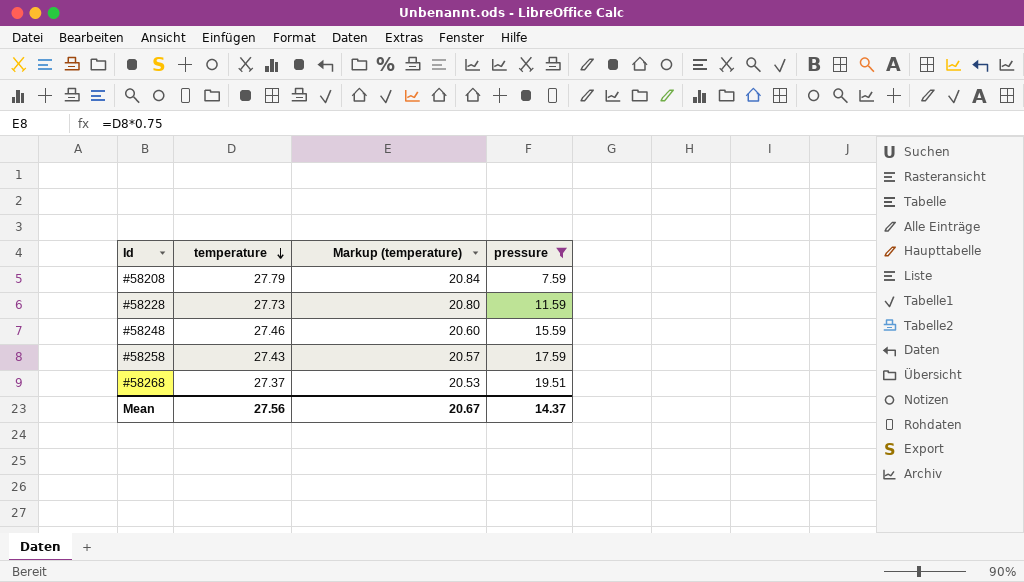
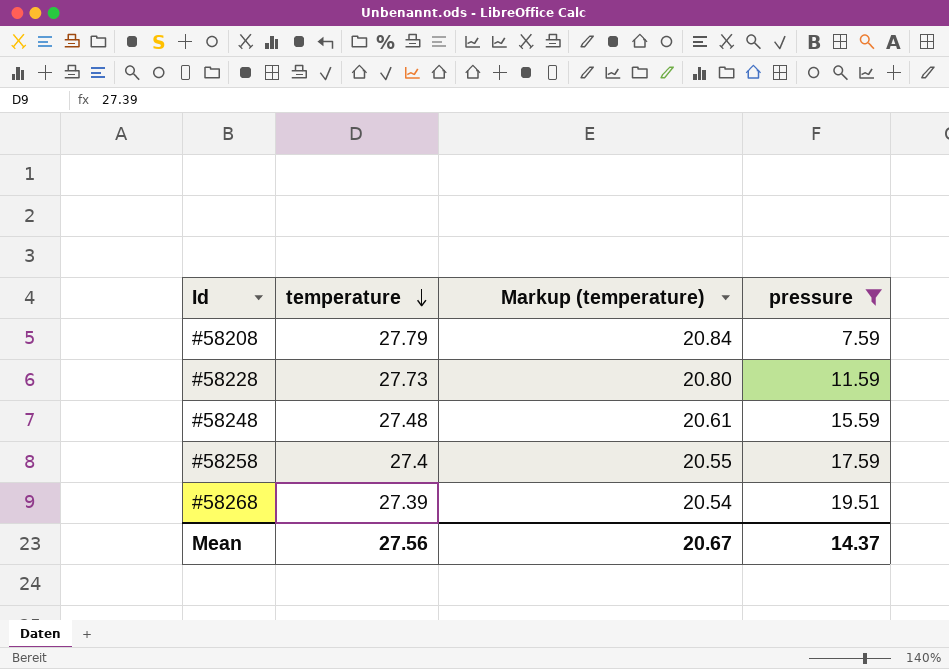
#58248 | temperature: 27.46 -> 27.48
#58248 | Markup (temperature): 20.60 -> 20.61
#58258 | temperature: 27.43 -> 27.4
#58258 | Markup (temperature): 20.57 -> 20.55
#58268 | temperature: 27.37 -> 27.39
#58268 | Markup (temperature): 20.53 -> 20.54

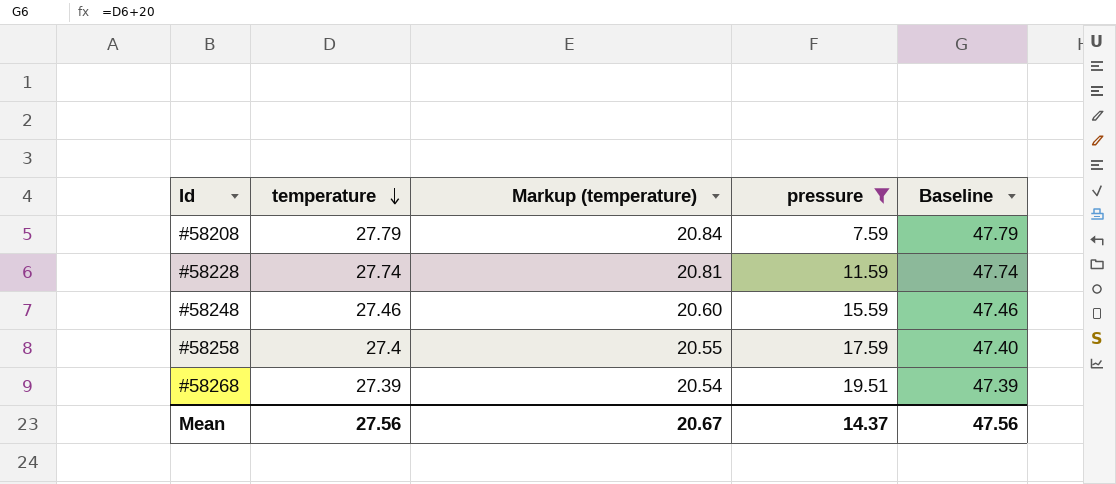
column Baseline | formula: none -> [temperature] + 20
#58228 | temperature: 27.73 -> 27.74
#58228 | Markup (temperature): 20.80 -> 20.81
#58248 | temperature: 27.48 -> 27.46
#58248 | Markup (temperature): 20.61 -> 20.60

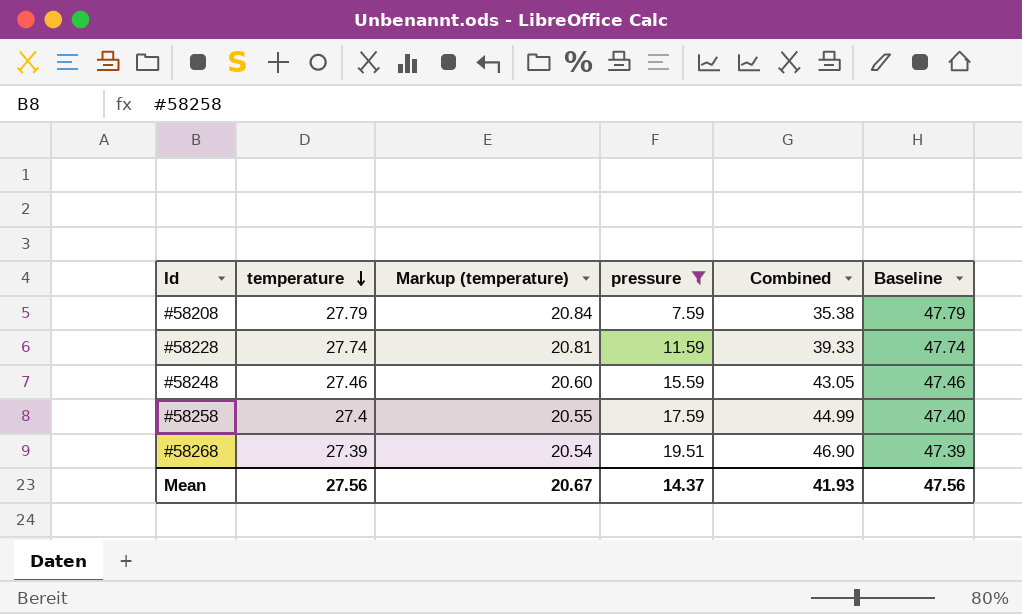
column Combined | formula: none -> [temperature] + [pressure]

